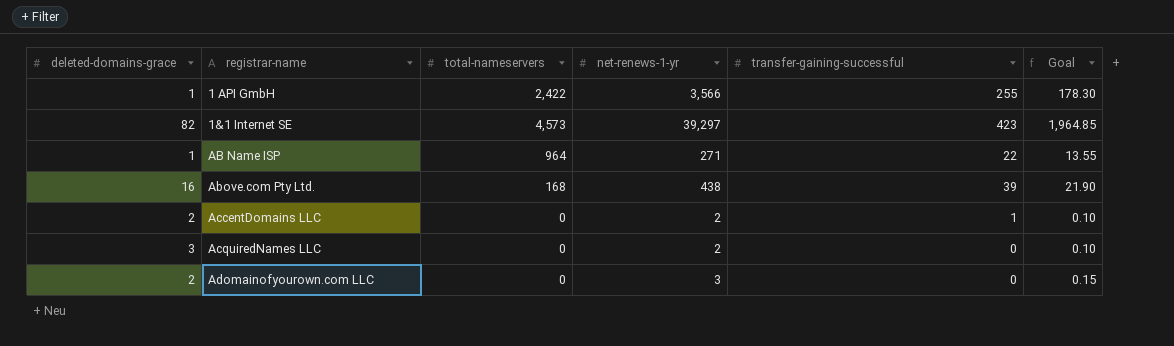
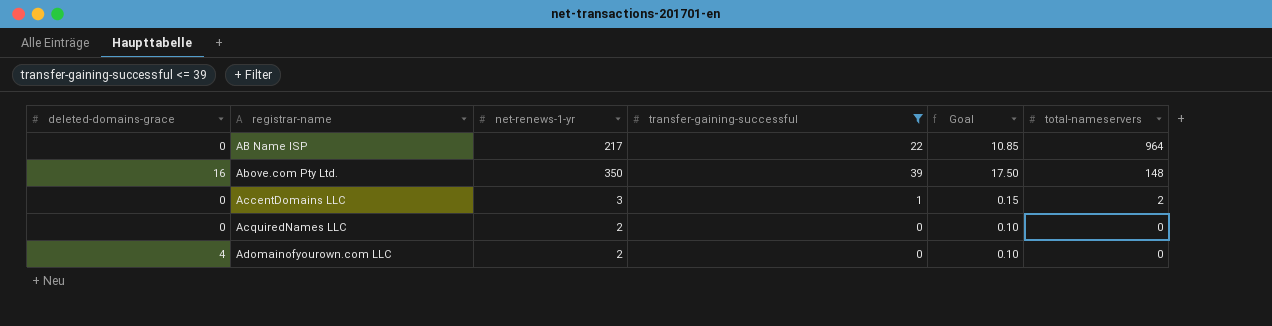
filter: none -> transfer-gaining-successful <= 39
column total-nameservers | position: 3 -> 6
AB Name ISP | deleted-domains-grace: 1 -> 0
AB Name ISP | net-renews-1-yr: 271 -> 217
AB Name ISP | Goal: 13.55 -> 10.85
Above.com Pty Ltd. | net-renews-1-yr: 438 -> 350
Above.com Pty Ltd. | Goal: 21.90 -> 17.50
Above.com Pty Ltd. | total-nameservers: 168 -> 148
AccentDomains LLC | deleted-domains-grace: 2 -> 0
AccentDomains LLC | net-renews-1-yr: 2 -> 3
AccentDomains LLC | Goal: 0.10 -> 0.15
AccentDomains LLC | total-nameservers: 0 -> 2
AcquiredNames LLC | deleted-domains-grace: 3 -> 0
Adomainofyourown.com LLC | deleted-domains-grace: 2 -> 4
Adomainofyourown.com LLC | net-renews-1-yr: 3 -> 2
Adomainofyourown.com LLC | Goal: 0.15 -> 0.10

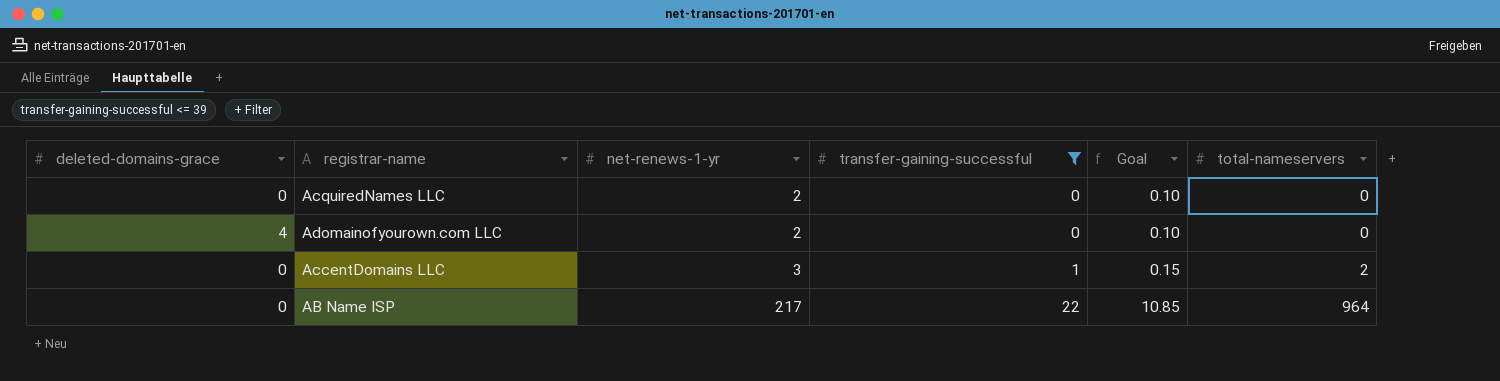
row order: registrar-name ascending -> net-renews-1-yr ascending
row Above.com Pty Ltd.: 16 | 350 | 39 | 17.50 | 148 -> none

